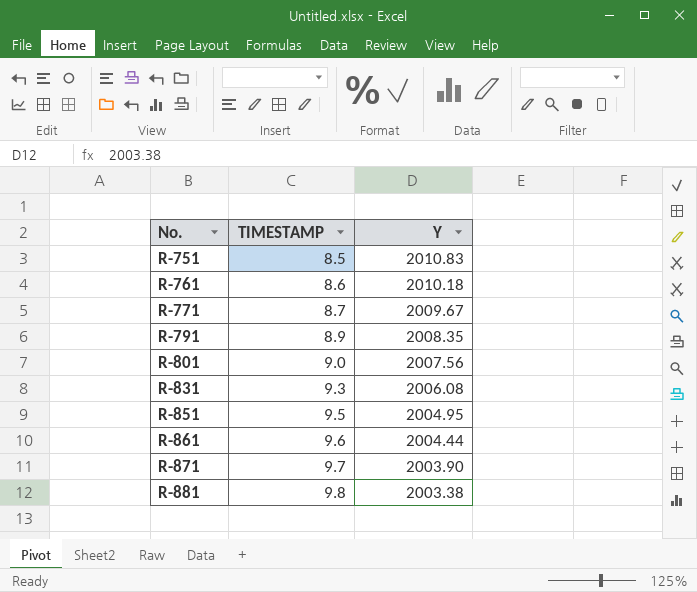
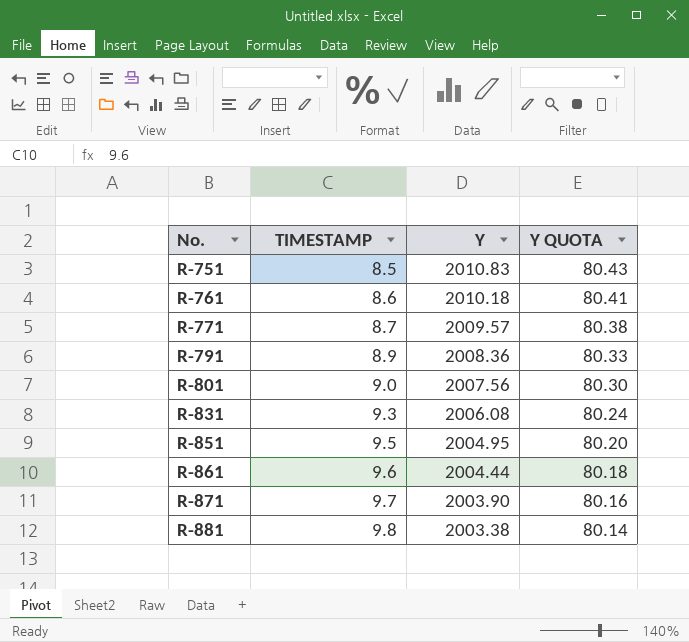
column Y QUOTA | formula: none -> [Y] * 0.04
R-771 | Y: 2009.67 -> 2009.57
R-791 | Y: 2008.35 -> 2008.36

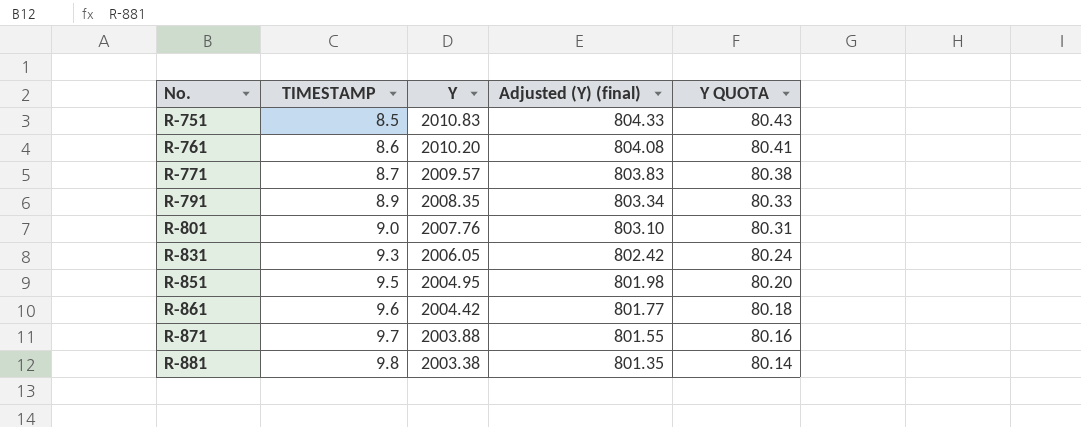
column Adjusted (Y) (final) | formula: none -> [Y] * 0.4
R-761 | Y: 2010.18 -> 2010.20
R-791 | Y: 2008.36 -> 2008.35
R-801 | Y: 2007.56 -> 2007.76
R-801 | Y QUOTA: 80.30 -> 80.31
R-831 | Y: 2006.08 -> 2006.05
R-861 | Y: 2004.44 -> 2004.42
R-871 | Y: 2003.90 -> 2003.88

